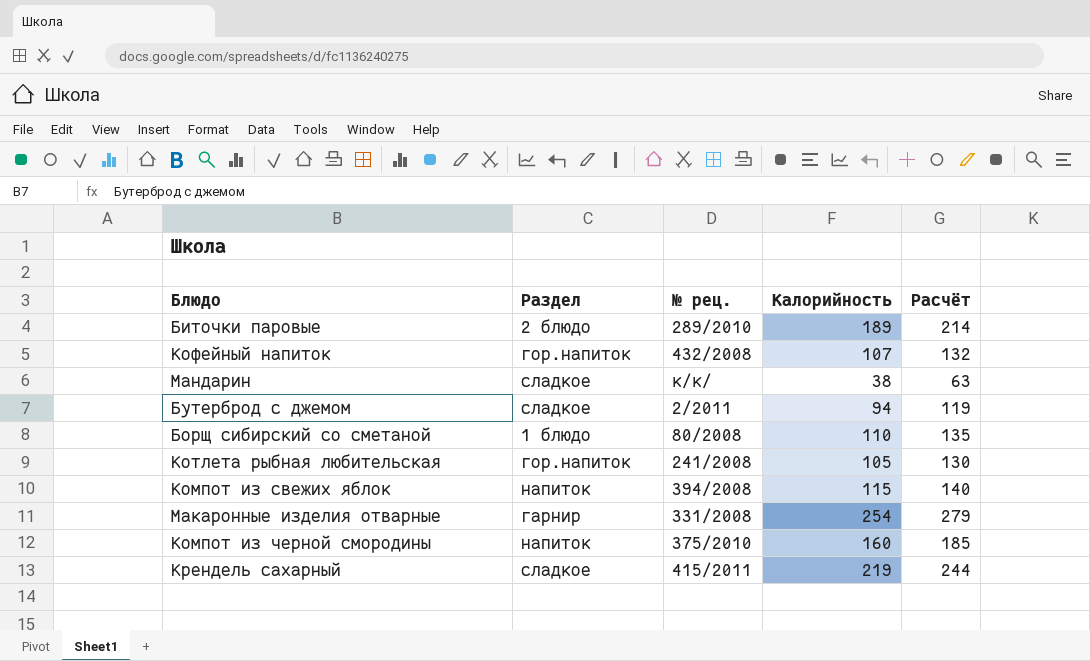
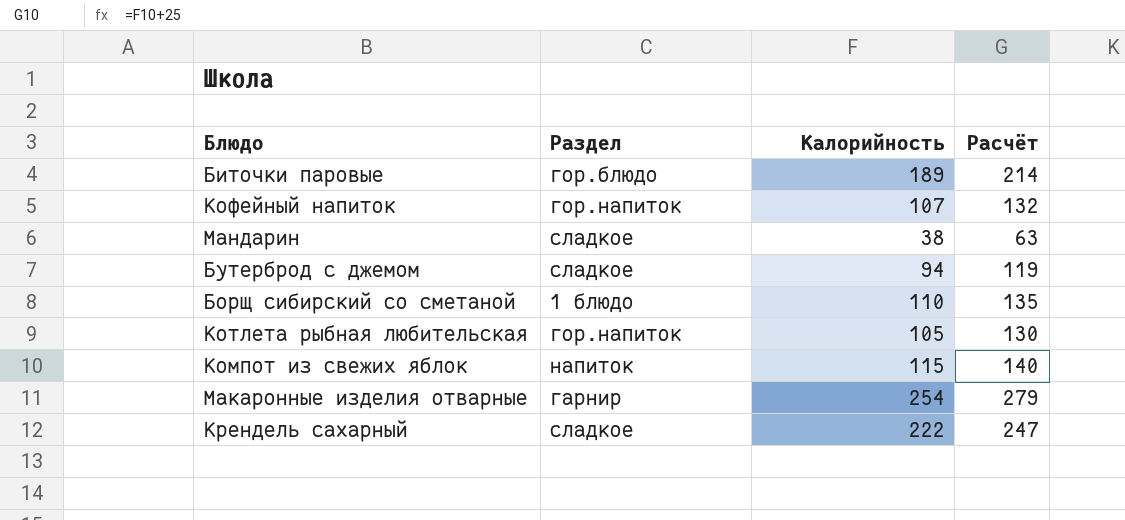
column № рец. | position: 3 -> none
row Компот из черной смородины: напиток | 375/2010 | 160 | 185 -> none
Биточки паровые | Раздел: 2 блюдо -> гор.блюдо
Крендель сахарный | Калорийность: 219 -> 222
Крендель сахарный | Расчёт: 244 -> 247

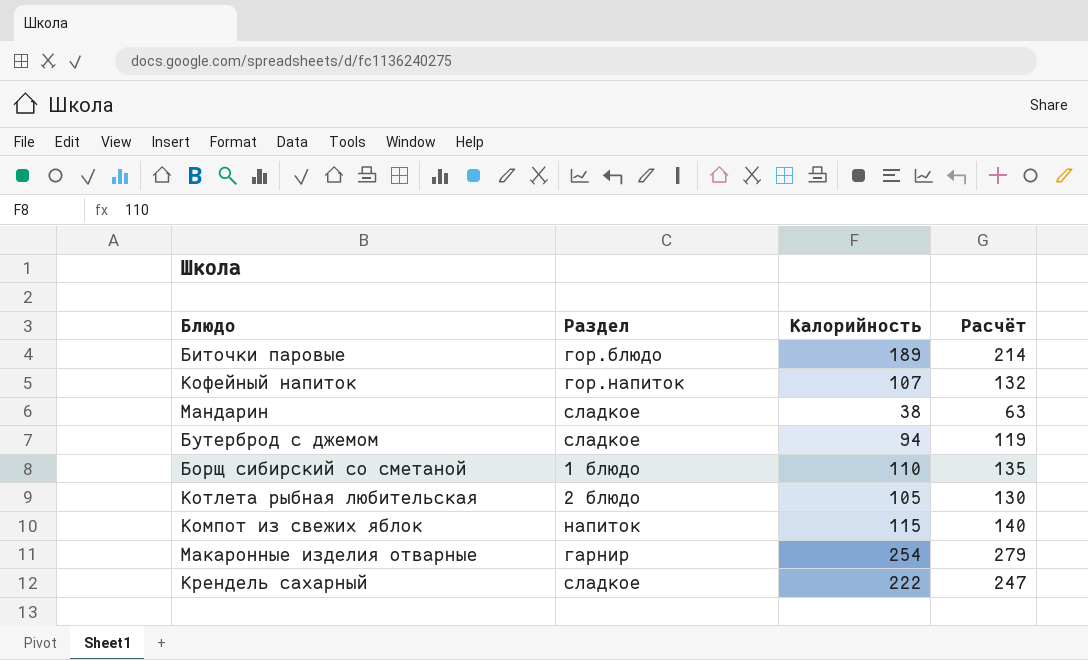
Котлета рыбная любительская | Раздел: гор.напиток -> 2 блюдо

